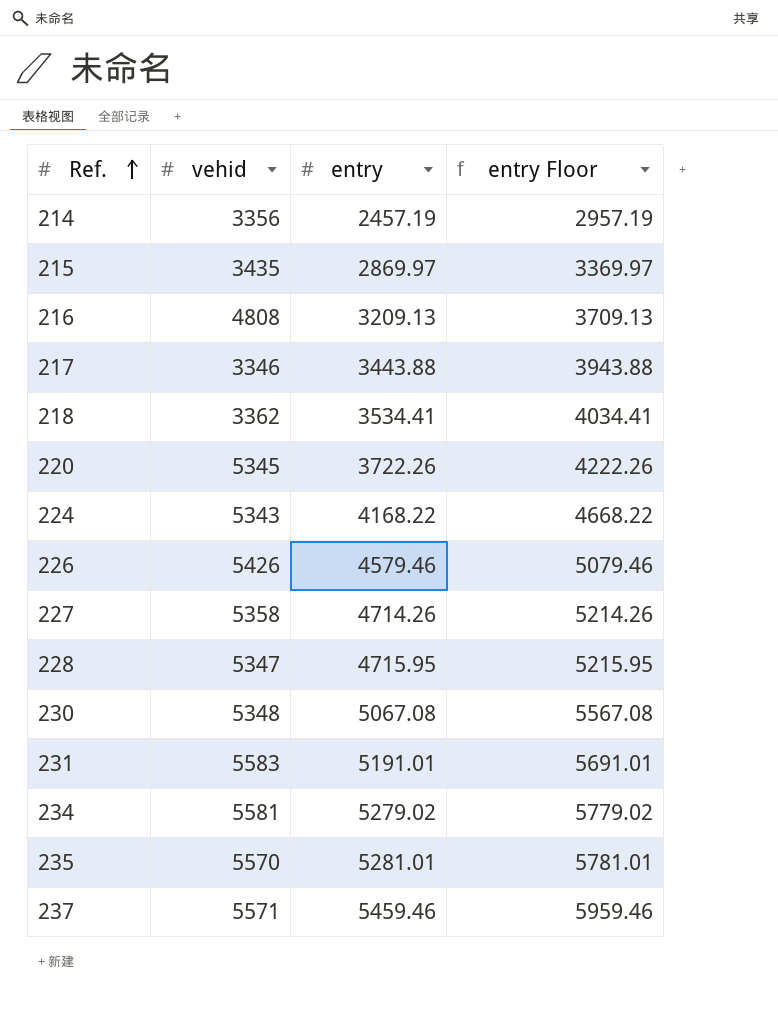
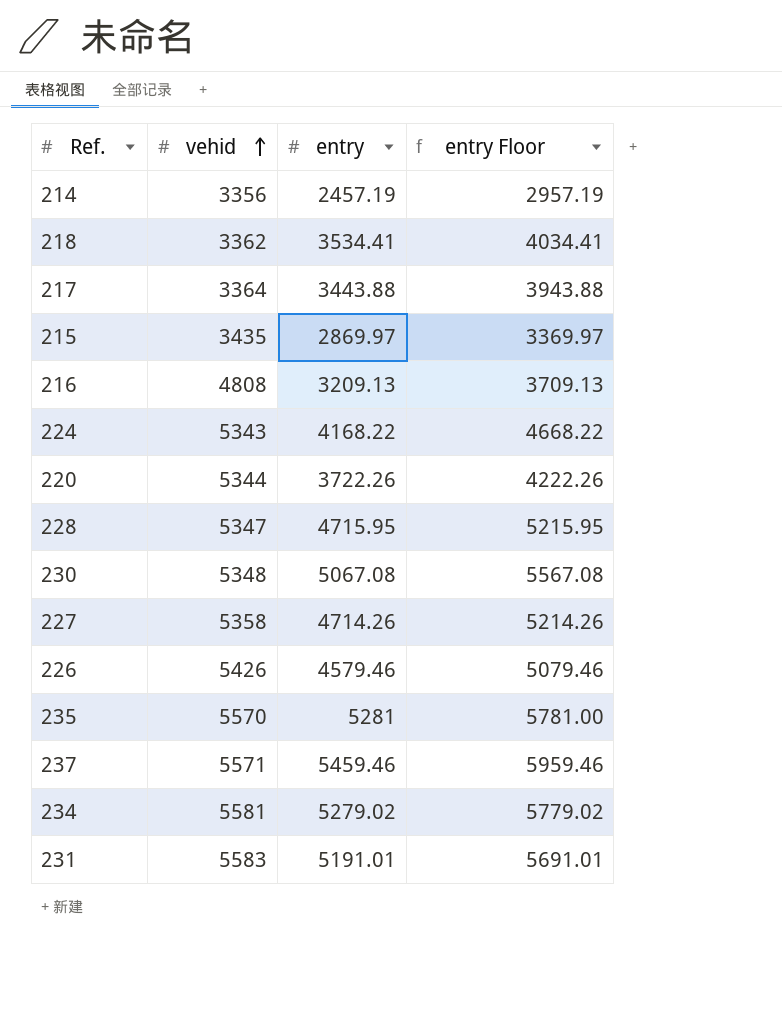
row order: Ref. ascending -> vehid ascending
217 | vehid: 3346 -> 3364
220 | vehid: 5345 -> 5344
235 | entry: 5281.01 -> 5281
235 | entry Floor: 5781.01 -> 5781.00

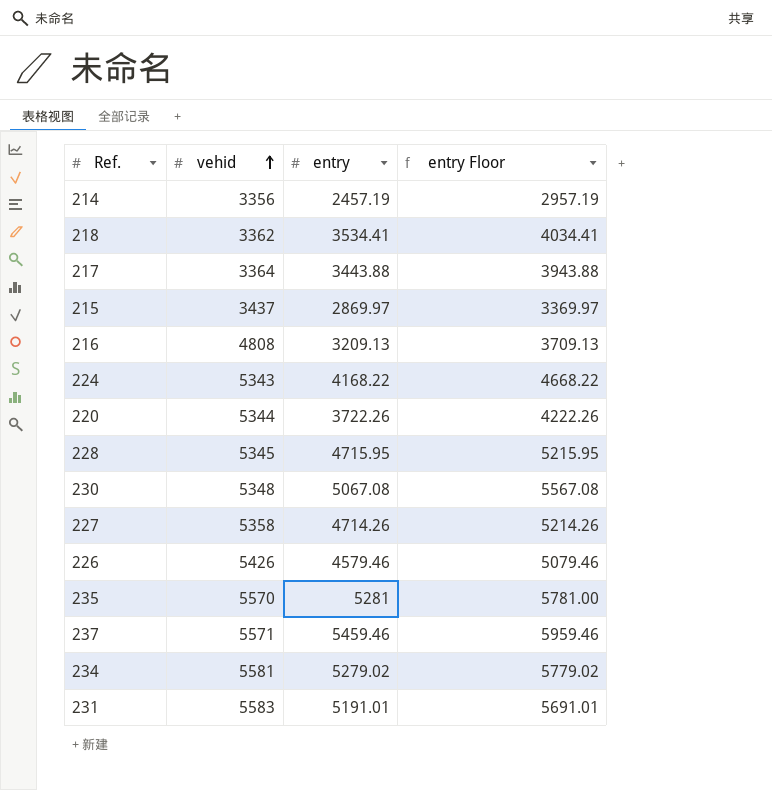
215 | vehid: 3435 -> 3437
228 | vehid: 5347 -> 5345

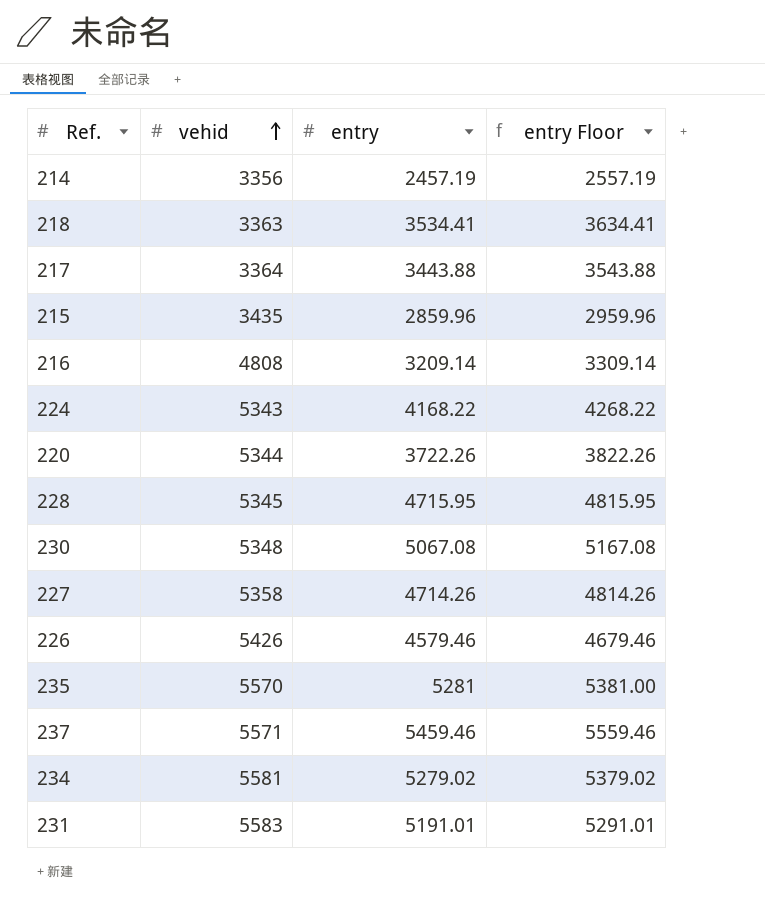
column entry Floor | formula: [entry] + 500 -> [entry] + 100
218 | vehid: 3362 -> 3363
215 | vehid: 3437 -> 3435
215 | entry: 2869.97 -> 2859.96
216 | entry: 3209.13 -> 3209.14

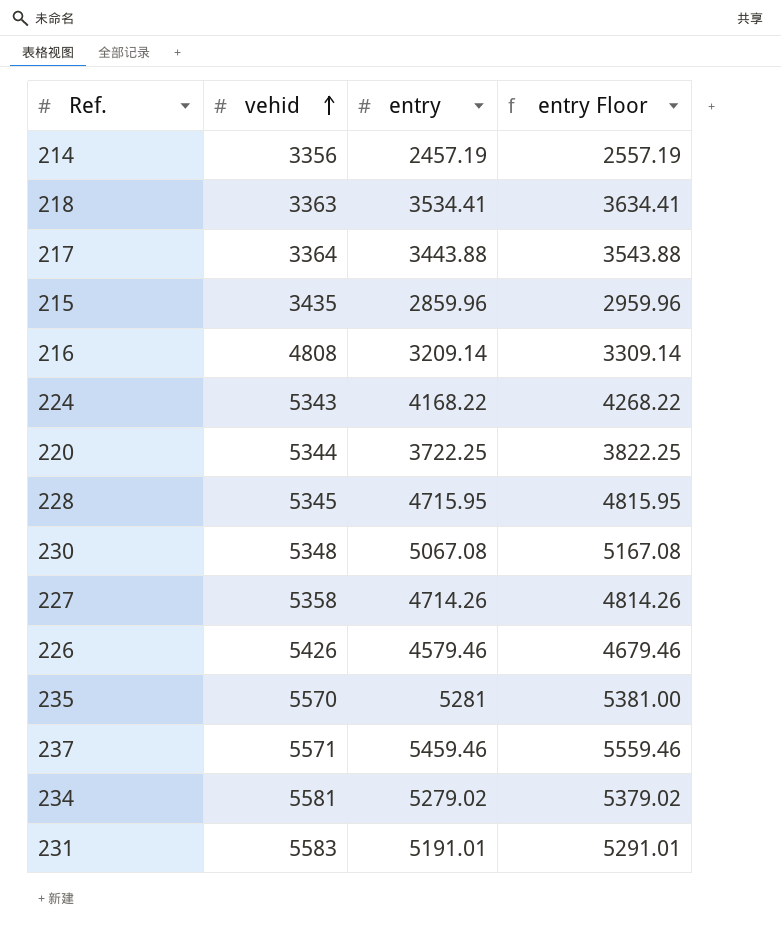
220 | entry: 3722.26 -> 3722.25
220 | entry Floor: 3822.26 -> 3822.25

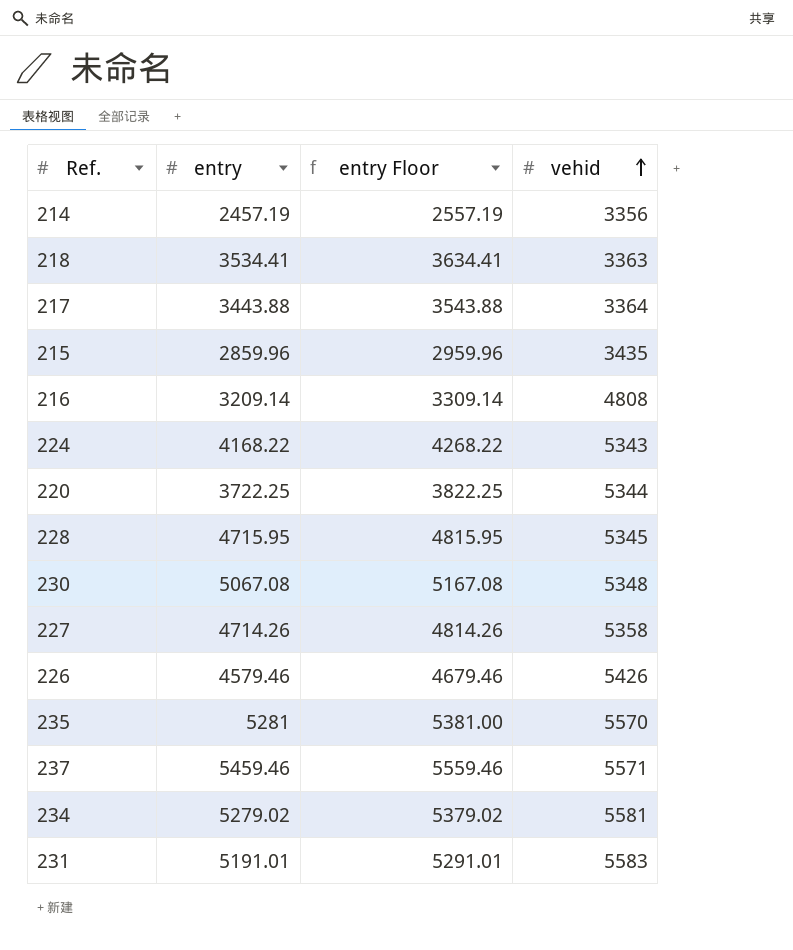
column vehid | position: 2 -> 4

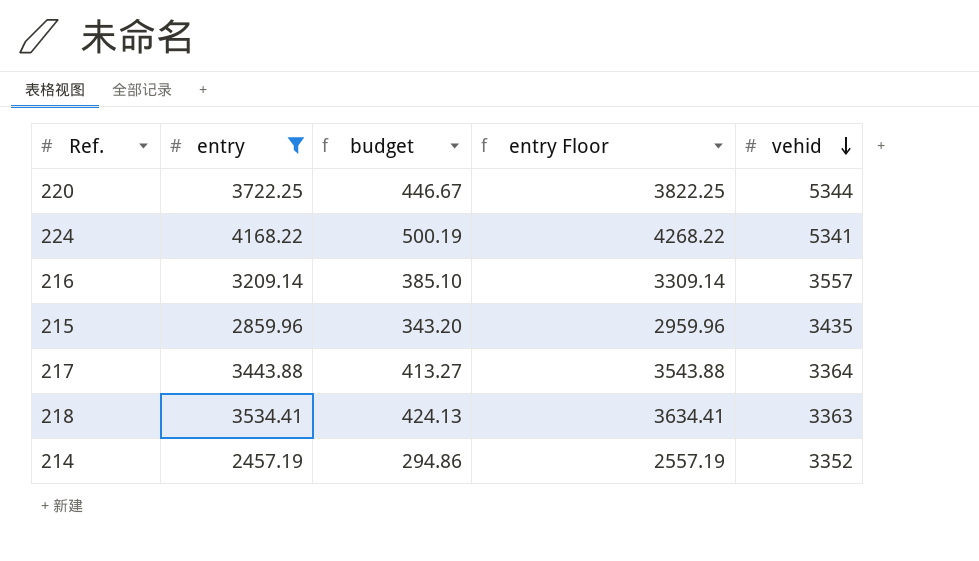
filter: none -> entry <= 4168.22
row order: vehid ascending -> vehid descending
column budget | formula: none -> [entry] * 0.12
224 | vehid: 5343 -> 5341
216 | vehid: 4808 -> 3557
214 | vehid: 3356 -> 3352

